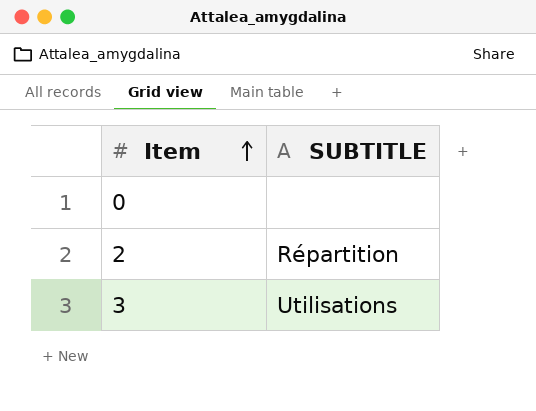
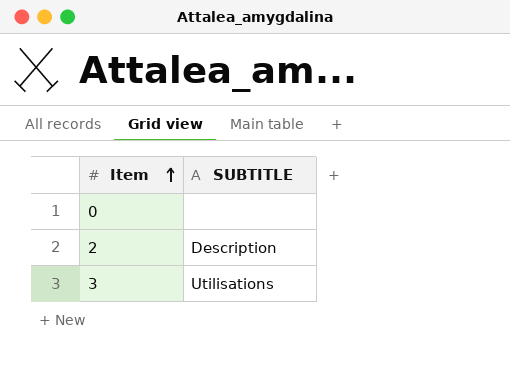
2 | SUBTITLE: Répartition -> Description

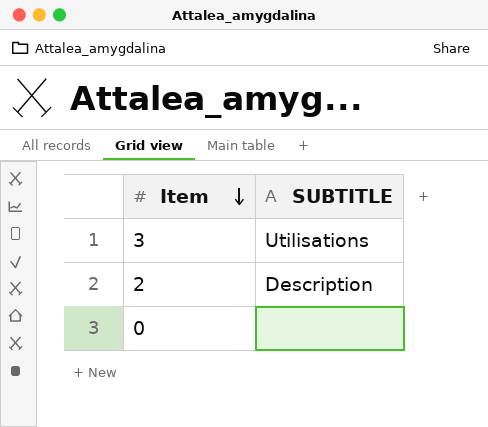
row order: Item ascending -> Item descending

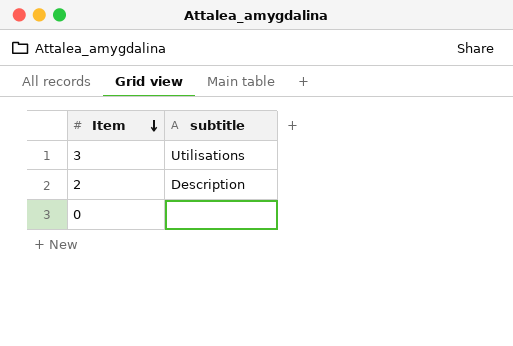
column name: SUBTITLE -> subtitle

